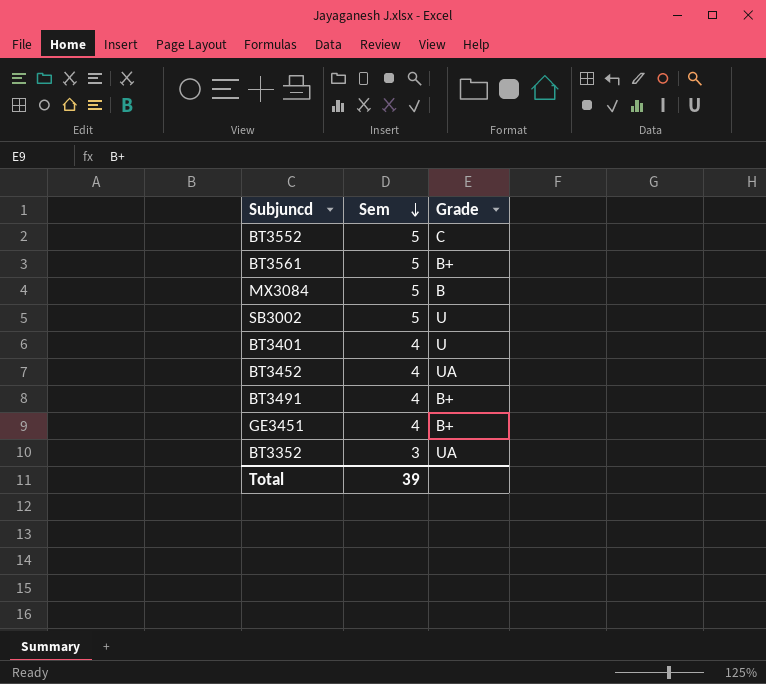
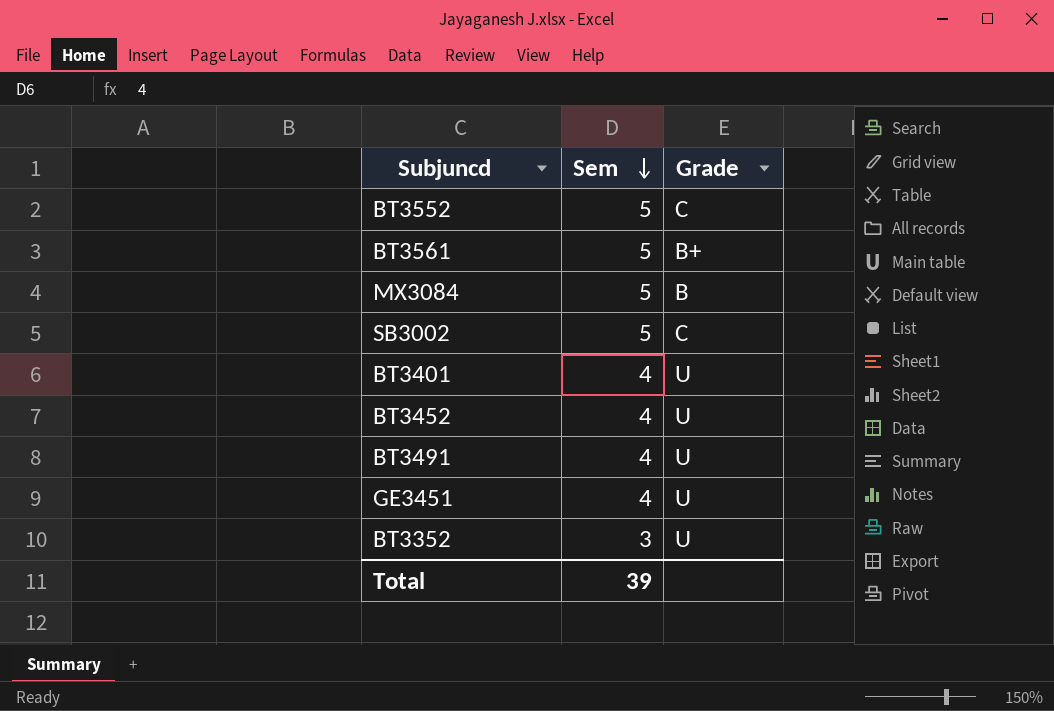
SB3002 | Grade: U -> C
BT3452 | Grade: UA -> U
BT3491 | Grade: B+ -> U
GE3451 | Grade: B+ -> U
BT3352 | Grade: UA -> U

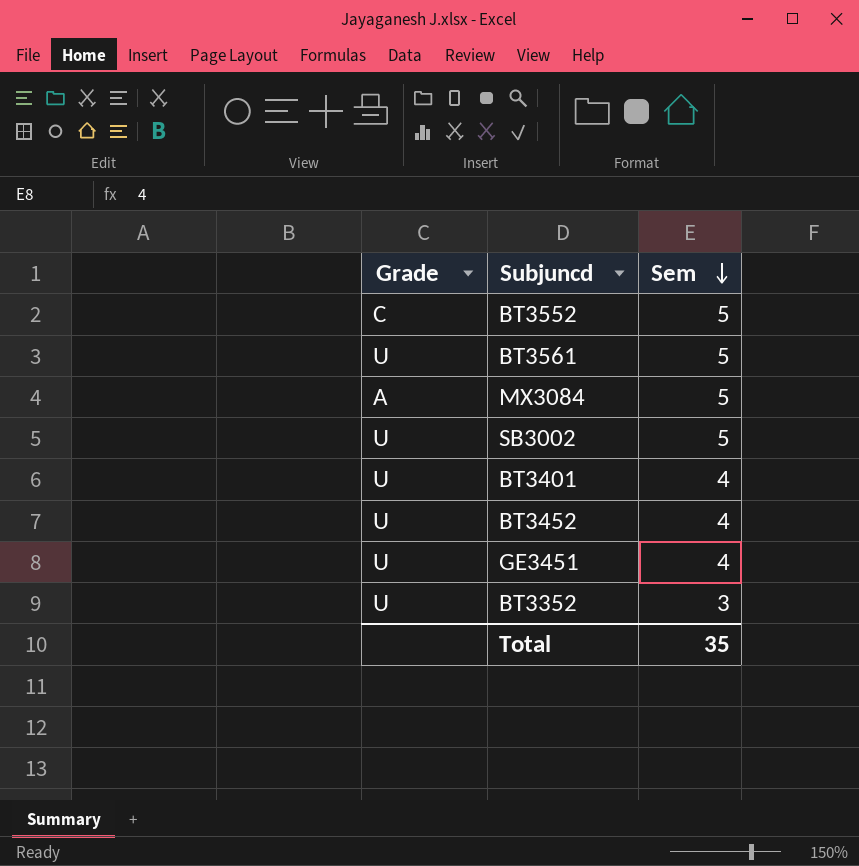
column Grade | position: 3 -> 1
row BT3491: 4 | U -> none
BT3561 | Grade: B+ -> U
MX3084 | Grade: B -> A
SB3002 | Grade: C -> U
Total | Sem: 39 -> 35

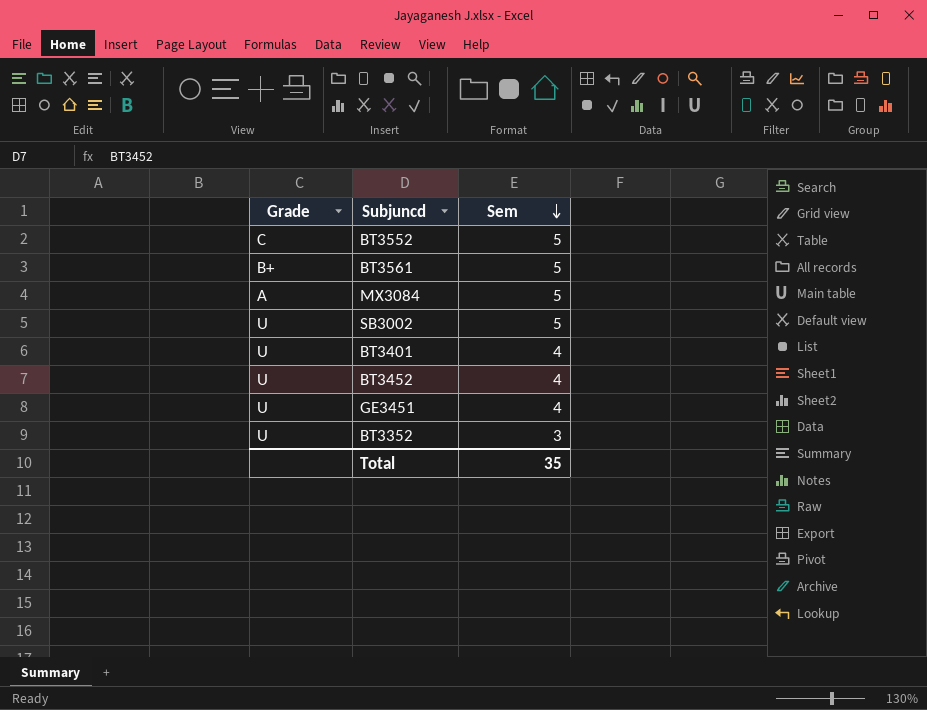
BT3561 | Grade: U -> B+

